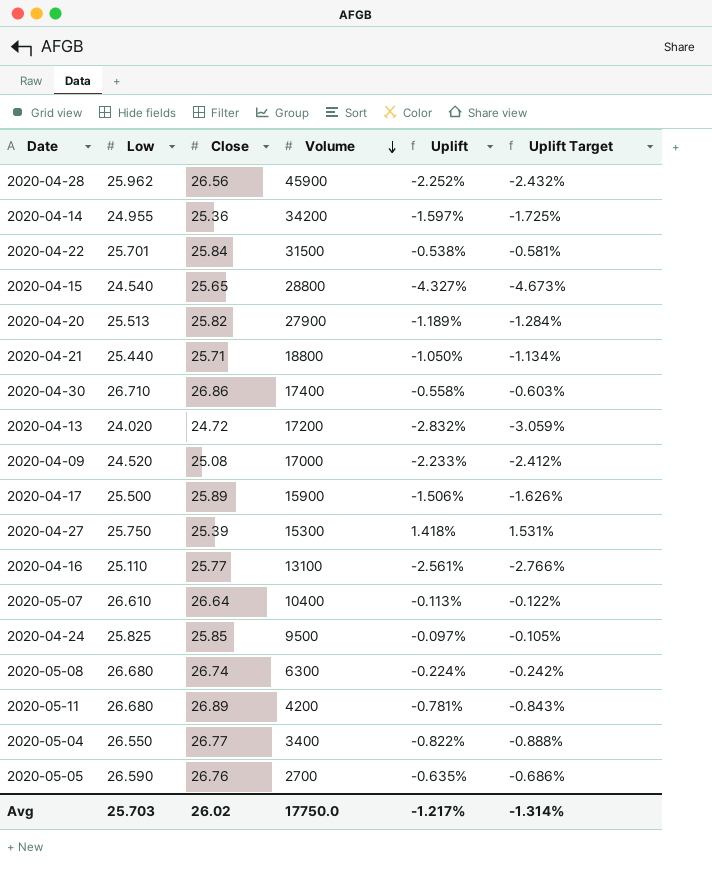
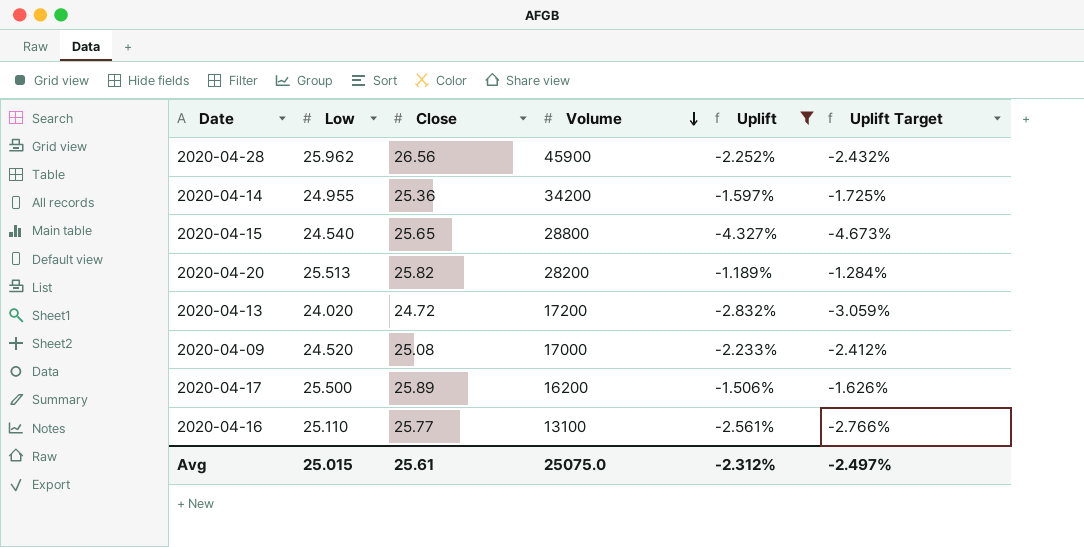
filter: none -> Uplift <= -1.189%
2020-04-20 | Volume: 27900 -> 28200
2020-04-17 | Volume: 15900 -> 16200
Avg | Low: 25.703 -> 25.015
Avg | Close: 26.02 -> 25.61
Avg | Volume: 17750.0 -> 25075.0
Avg | Uplift: -1.217% -> -2.312%
Avg | Uplift Target: -1.314% -> -2.497%

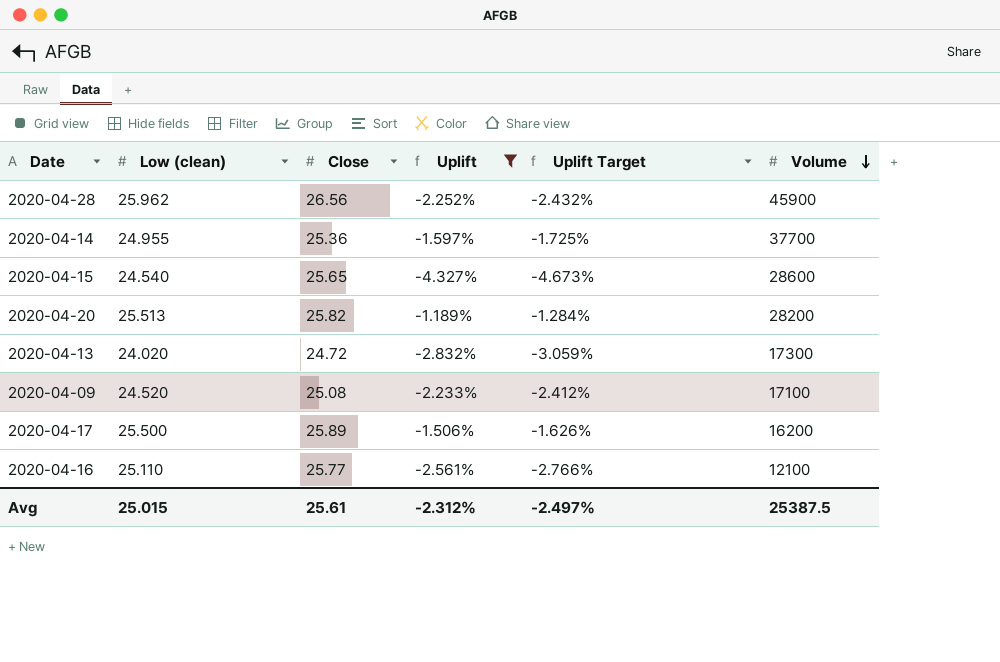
column name: Low -> Low (clean)
column Volume | position: 4 -> 6
2020-04-14 | Volume: 34200 -> 37700
2020-04-15 | Volume: 28800 -> 28600
2020-04-13 | Volume: 17200 -> 17300
2020-04-09 | Volume: 17000 -> 17100
2020-04-16 | Volume: 13100 -> 12100
Avg | Volume: 25075.0 -> 25387.5

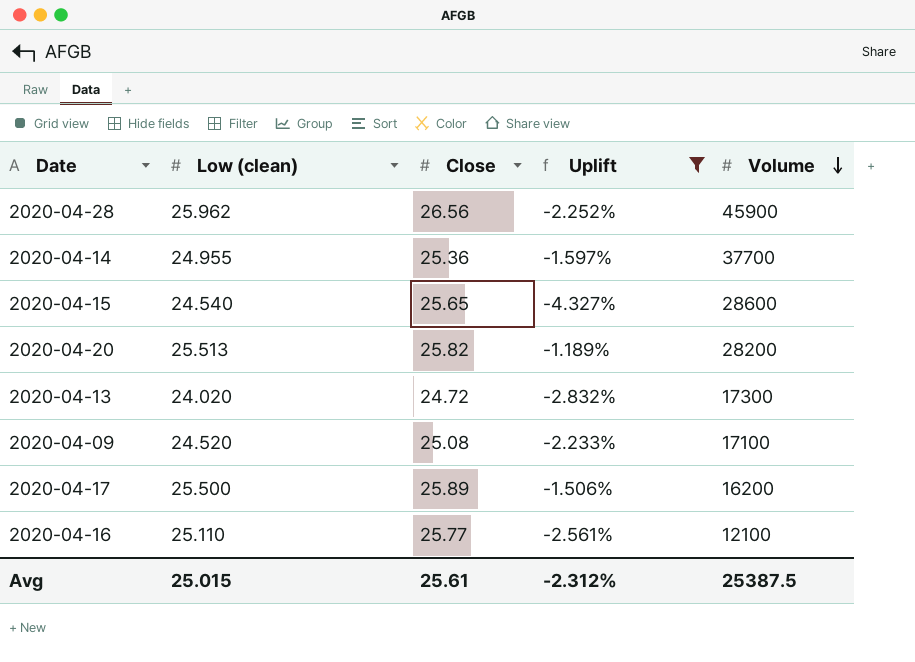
column Uplift Target | formula: [Uplift] * 1.08 -> none

